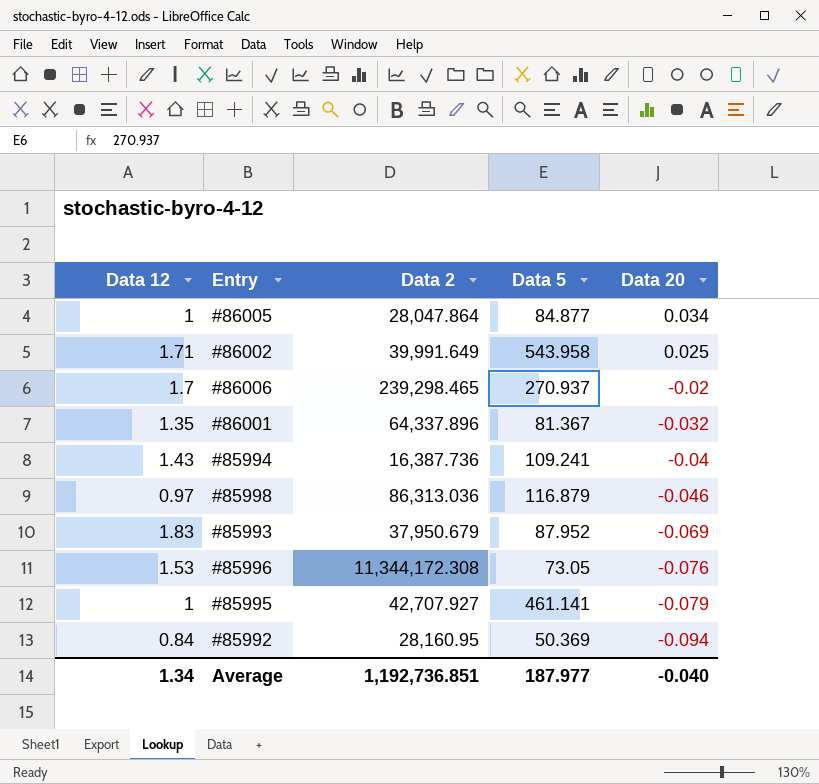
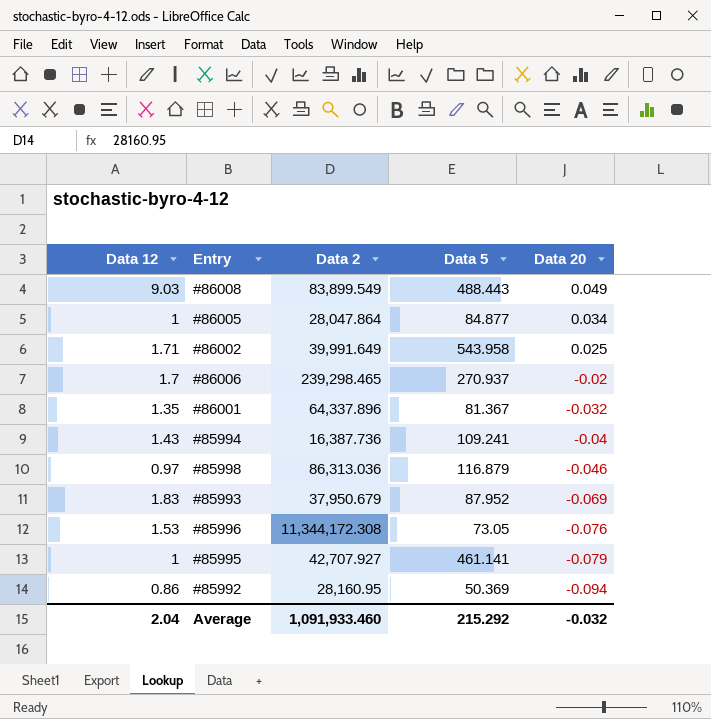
row #86008: none -> 9.03 | 83,899.549 | 488.443 | 0.049
#85992 | Data 12: 0.84 -> 0.86
Average | Data 12: 1.34 -> 2.04
Average | Data 2: 1,192,736.851 -> 1,091,933.460
Average | Data 5: 187.977 -> 215.292
Average | Data 20: -0.040 -> -0.032

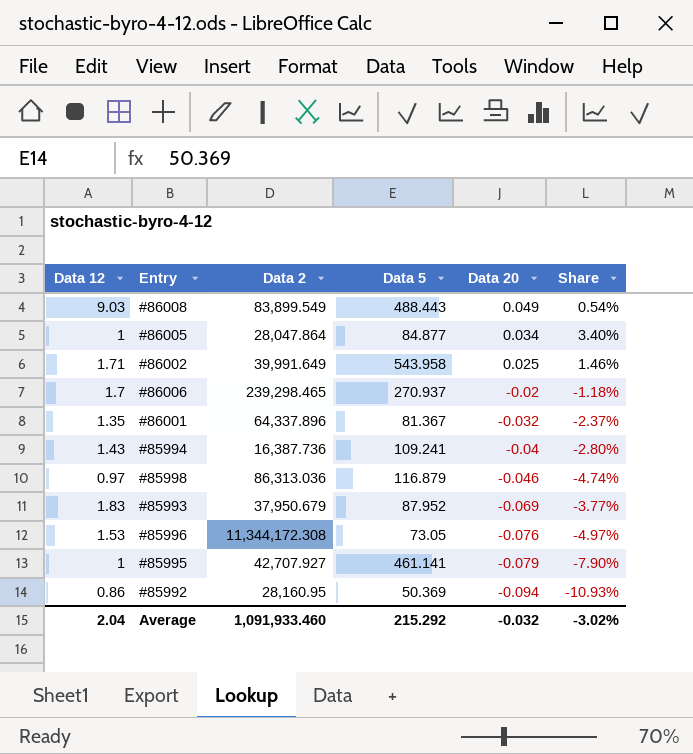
column Share | formula: none -> [Data 20] / [Data 12]

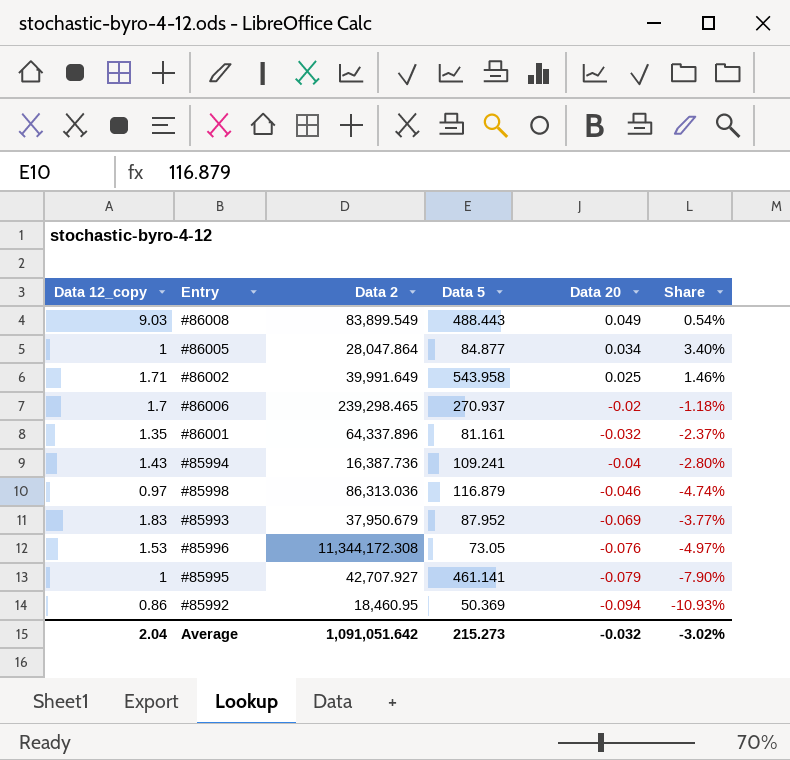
column name: Data 12 -> Data 12_copy
#86001 | Data 5: 81.367 -> 81.161
#85992 | Data 2: 28,160.95 -> 18,460.95
Average | Data 2: 1,091,933.460 -> 1,091,051.642
Average | Data 5: 215.292 -> 215.273

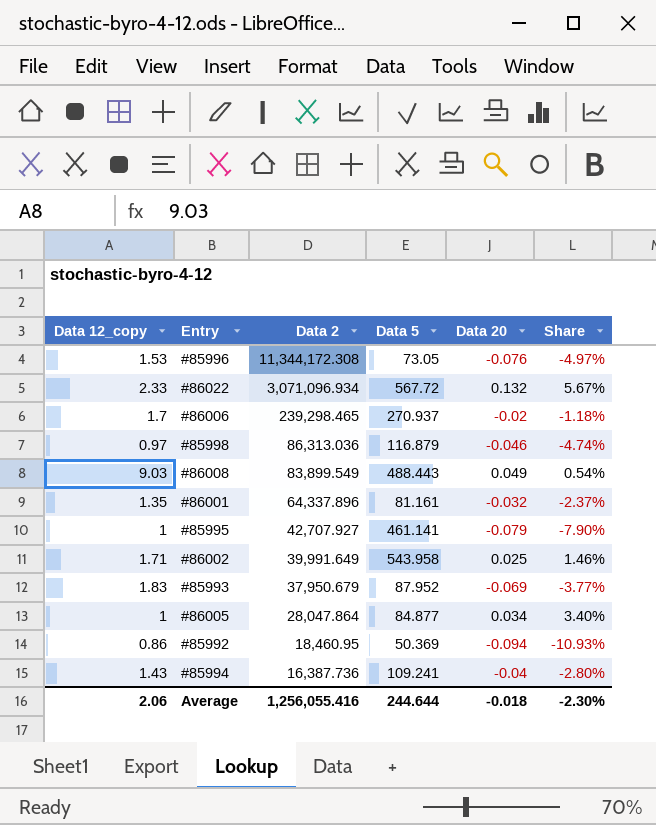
row order: Data 20 descending -> Data 2 descending
row #86022: none -> 2.33 | 3,071,096.934 | 567.72 | 0.132 | 5.67%
Average | Data 12_copy: 2.04 -> 2.06
Average | Data 2: 1,091,051.642 -> 1,256,055.416
Average | Data 5: 215.273 -> 244.644
Average | Data 20: -0.032 -> -0.018
Average | Share: -3.02% -> -2.30%

